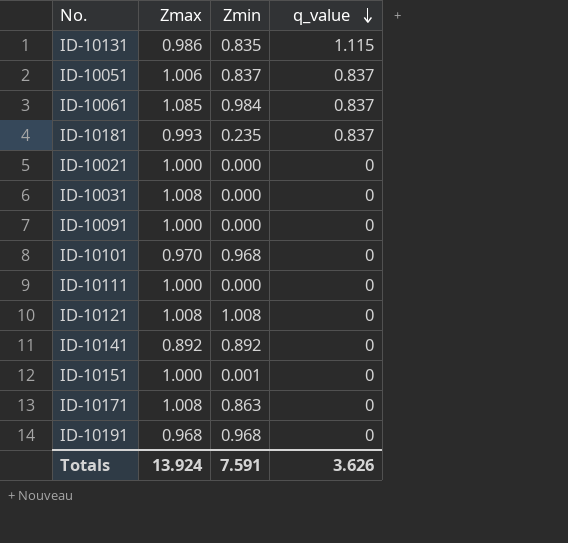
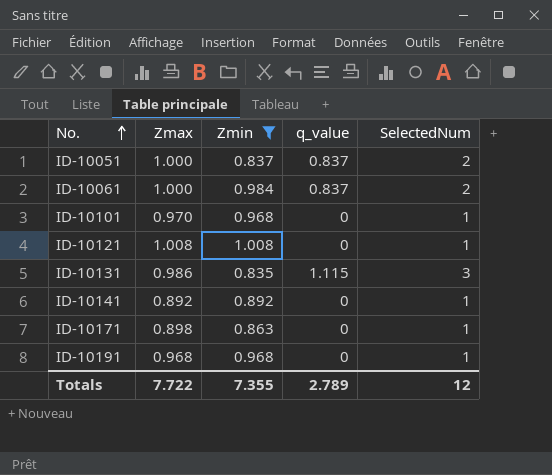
filter: none -> Zmin >= 0.835
row order: q_value descending -> No. ascending
column SelectedNum | position: none -> 5
ID-10051 | Zmax: 1.006 -> 1.000
ID-10061 | Zmax: 1.085 -> 1.000
ID-10171 | Zmax: 1.008 -> 0.898
Totals | Zmax: 13.924 -> 7.722
Totals | Zmin: 7.591 -> 7.355
Totals | q_value: 3.626 -> 2.789

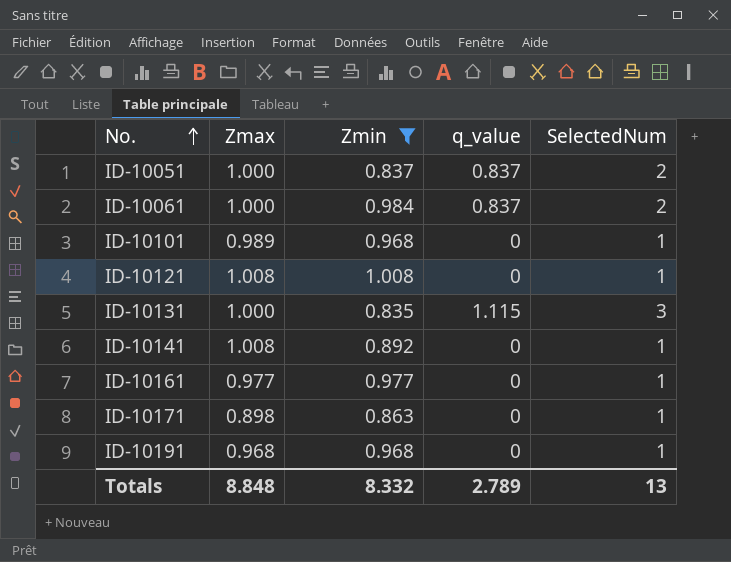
ID-10101 | Zmax: 0.970 -> 0.989
ID-10131 | Zmax: 0.986 -> 1.000
ID-10141 | Zmax: 0.892 -> 1.008
row ID-10161: none -> 0.977 | 0.977 | 0 | 1
Totals | Zmax: 7.722 -> 8.848
Totals | Zmin: 7.355 -> 8.332
Totals | SelectedNum: 12 -> 13

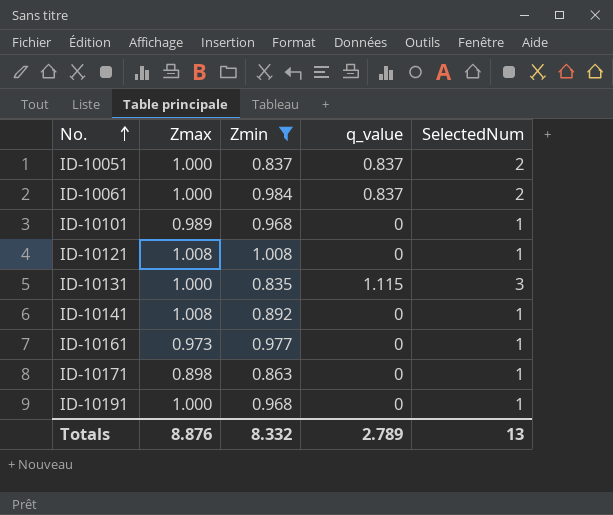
ID-10161 | Zmax: 0.977 -> 0.973
ID-10191 | Zmax: 0.968 -> 1.000
Totals | Zmax: 8.848 -> 8.876

